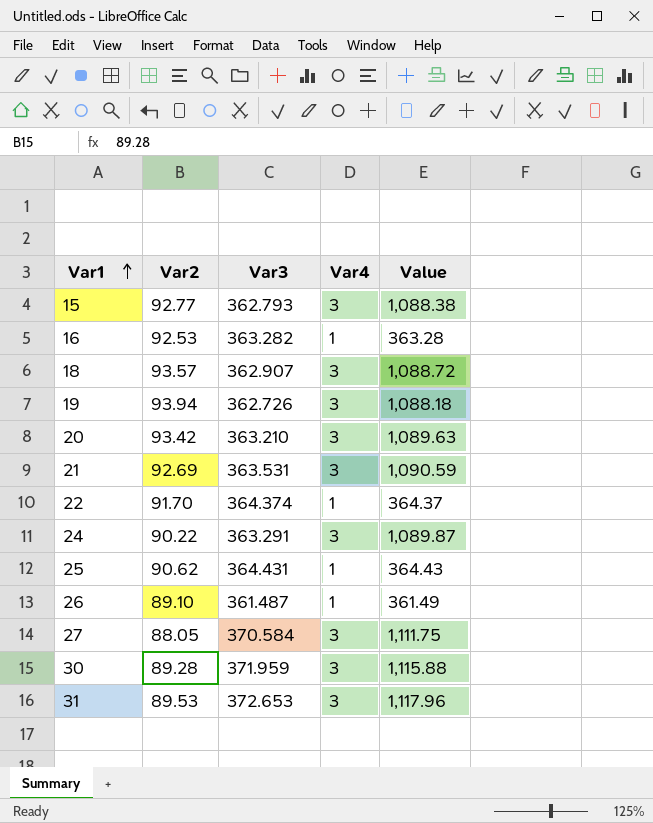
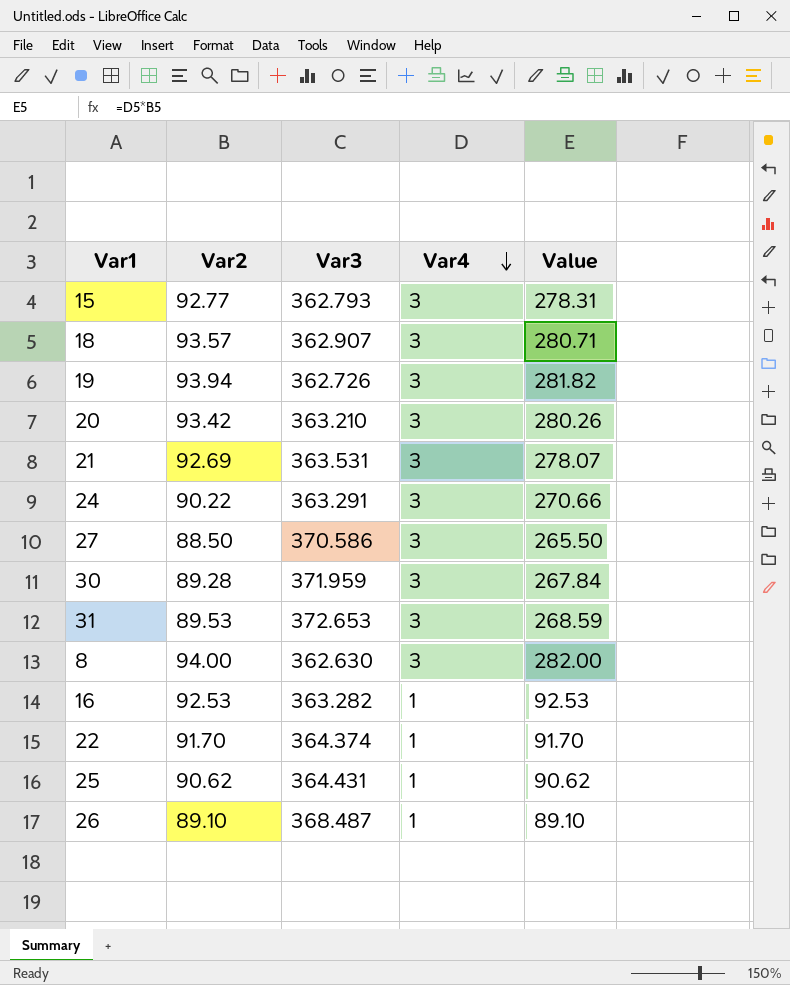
row order: Var1 ascending -> Var4 descending
column Value | formula: [Var3] * [Var4] -> [Var2] * [Var4]
27 | Var2: 88.05 -> 88.50
27 | Var3: 370.584 -> 370.586
row 8: none -> 94.00 | 362.630 | 3 | 282.00
26 | Var3: 361.487 -> 368.487

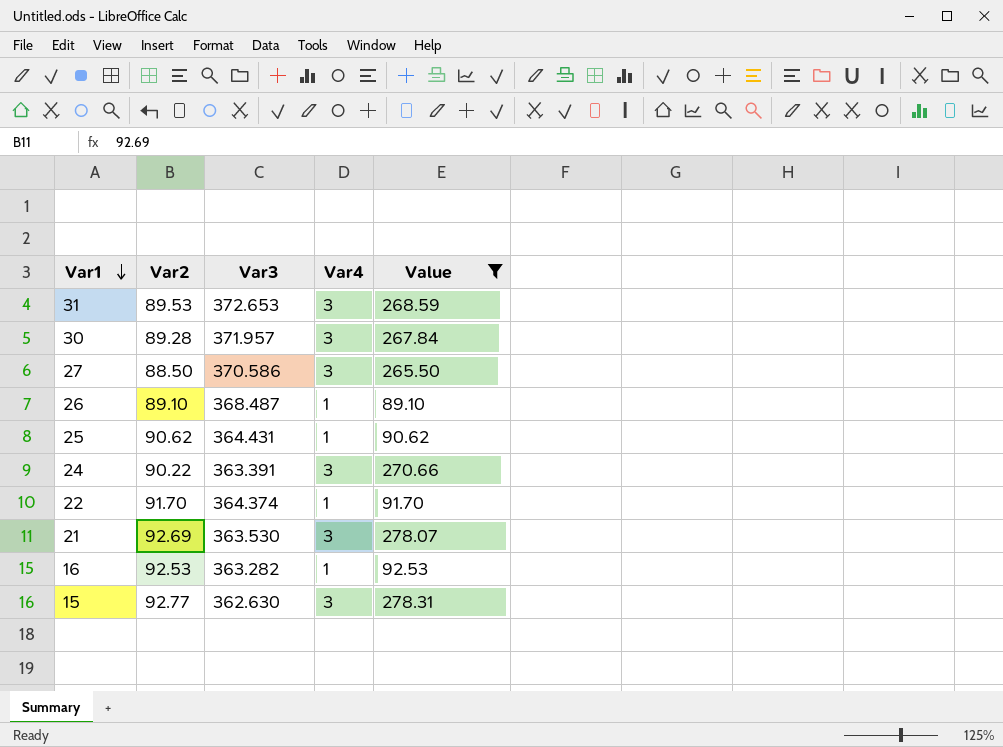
filter: none -> Value <= 278.31
row order: Var4 descending -> Var1 descending
30 | Var3: 371.959 -> 371.957
24 | Var3: 363.291 -> 363.391
21 | Var3: 363.531 -> 363.530
15 | Var3: 362.793 -> 362.630

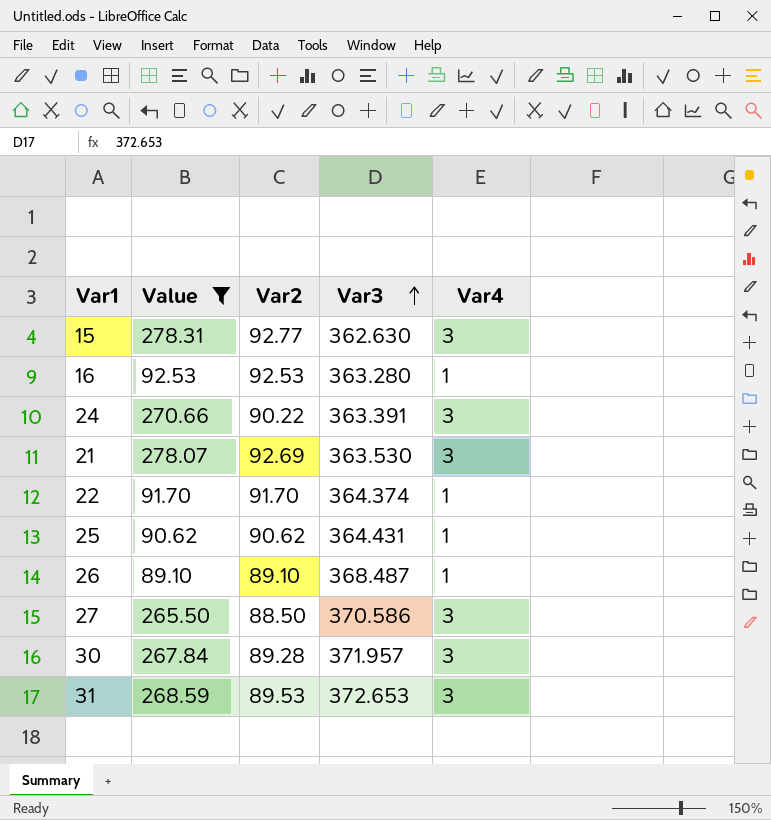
row order: Var1 descending -> Var3 ascending
column Value | position: 5 -> 2
16 | Var3: 363.282 -> 363.280

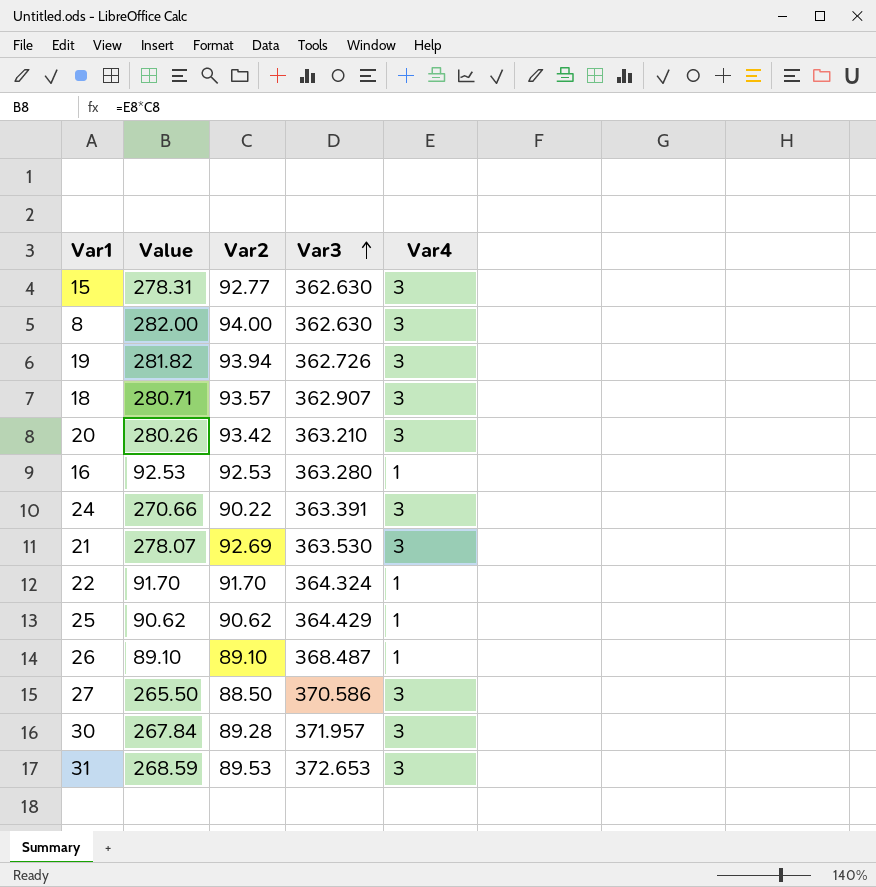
filter: Value <= 278.31 -> none
22 | Var3: 364.374 -> 364.324
25 | Var3: 364.431 -> 364.429

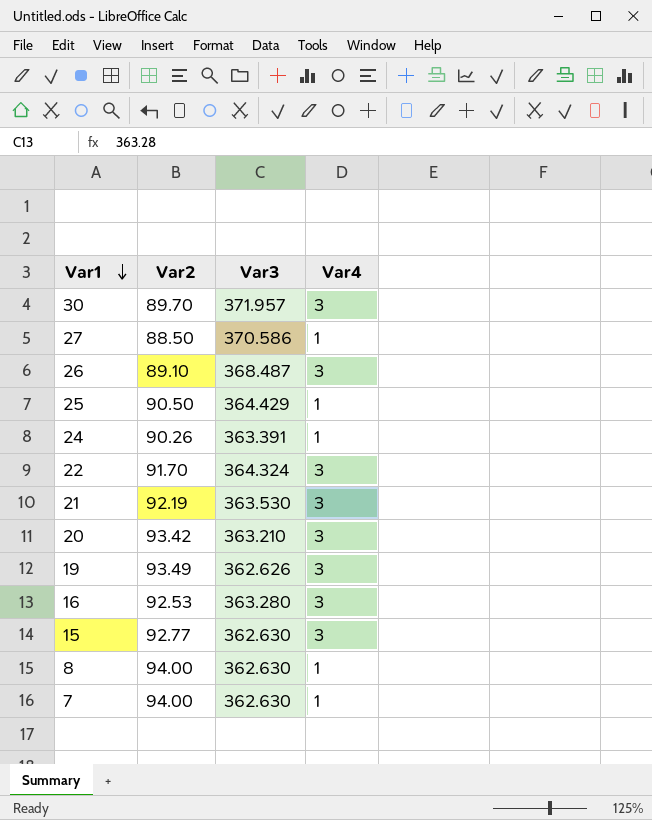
row order: Var3 ascending -> Var1 descending
column Value | formula: [Var2] * [Var4] -> none
row 18: 280.71 | 93.57 | 362.907 | 3 -> none
row 31: 268.59 | 89.53 | 372.653 | 3 -> none
30 | Var2: 89.28 -> 89.70
27 | Var4: 3 -> 1
26 | Var4: 1 -> 3
25 | Var2: 90.62 -> 90.50
24 | Var2: 90.22 -> 90.26
24 | Var4: 3 -> 1
22 | Var4: 1 -> 3
21 | Var2: 92.69 -> 92.19
19 | Var2: 93.94 -> 93.49
19 | Var3: 362.726 -> 362.626
16 | Var4: 1 -> 3
8 | Var4: 3 -> 1
row 7: none -> 94.00 | 362.630 | 1

